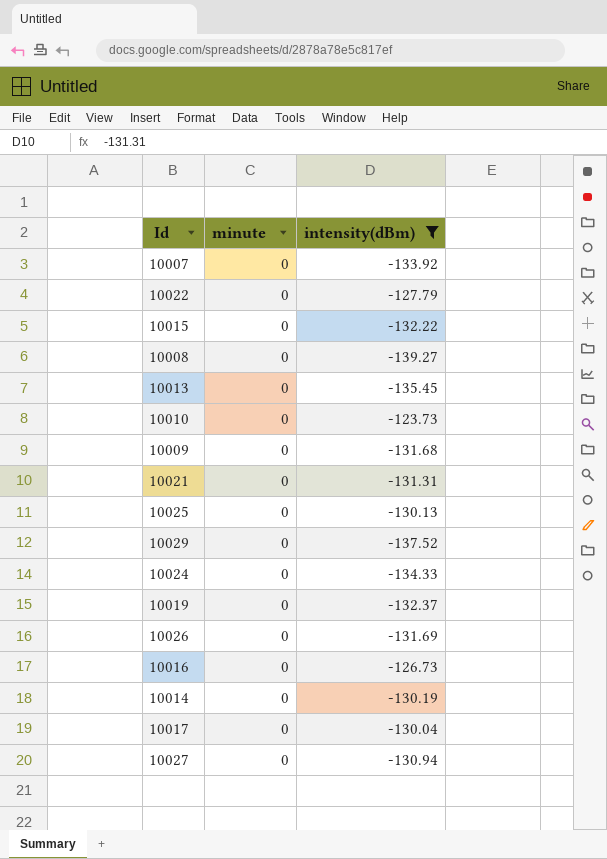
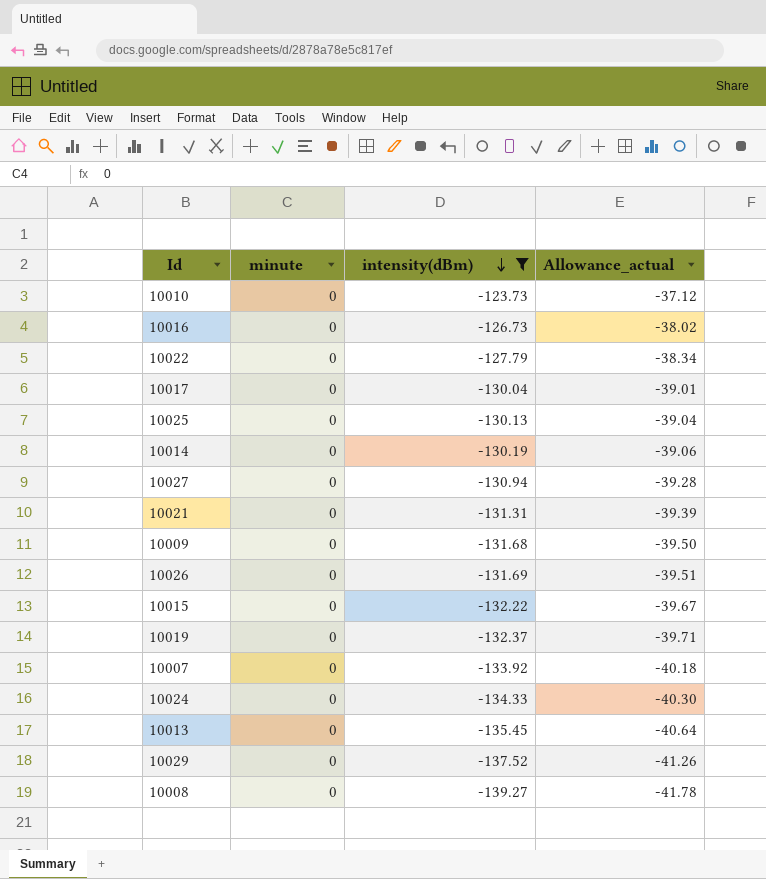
row order: none -> intensity(dBm) descending
column Allowance_actual | formula: none -> [intensity(dBm)] * 0.3

